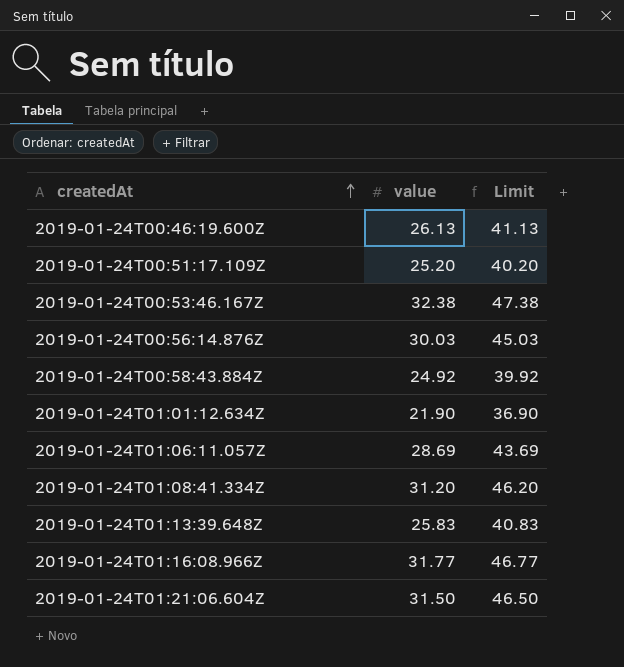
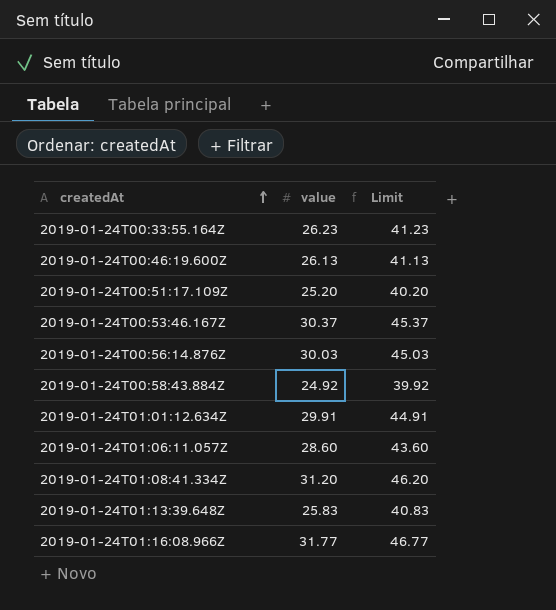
row 2019-01-24T01:21:06.604Z: 31.50 | 46.50 -> none
row 2019-01-24T00:33:55.164Z: none -> 26.23 | 41.23
2019-01-24T00:53:46.167Z | value: 32.38 -> 30.37
2019-01-24T00:53:46.167Z | Limit: 47.38 -> 45.37
2019-01-24T01:01:12.634Z | value: 21.90 -> 29.91
2019-01-24T01:01:12.634Z | Limit: 36.90 -> 44.91
2019-01-24T01:06:11.057Z | value: 28.69 -> 28.60
2019-01-24T01:06:11.057Z | Limit: 43.69 -> 43.60

